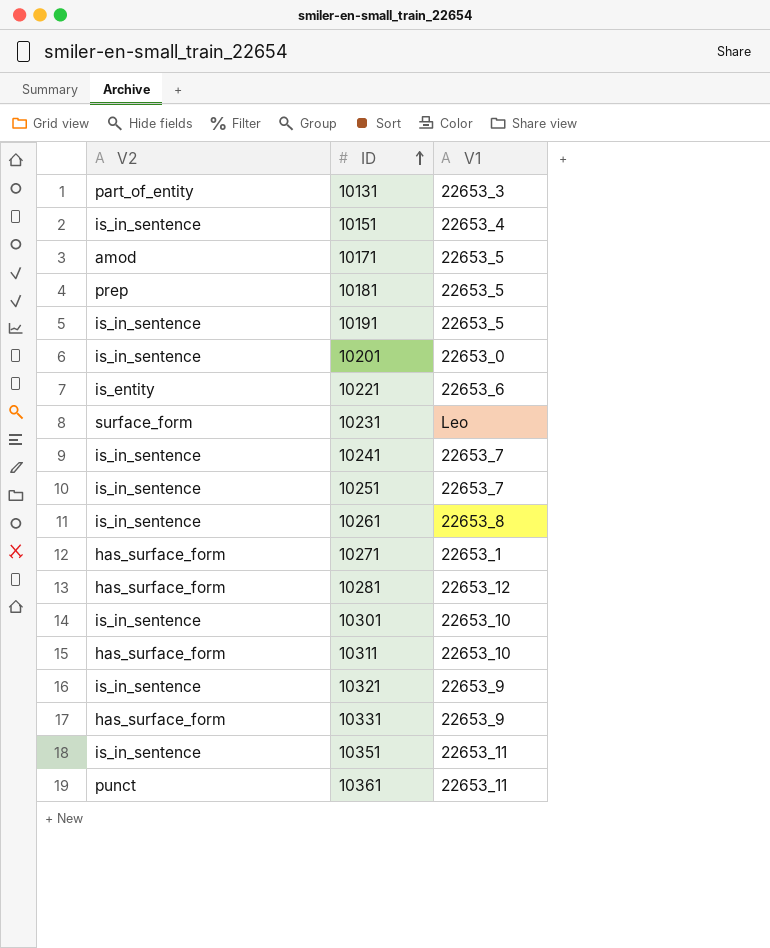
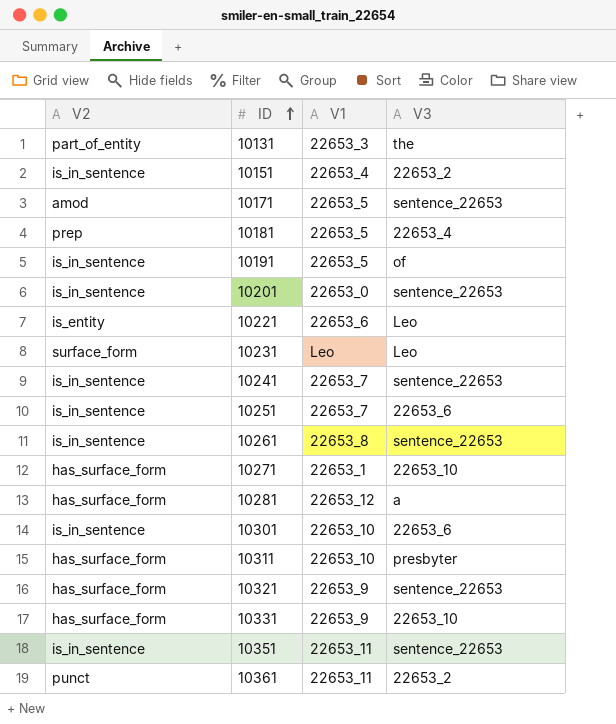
column V3 | position: none -> 4
10321 | V2: is_in_sentence -> has_surface_form

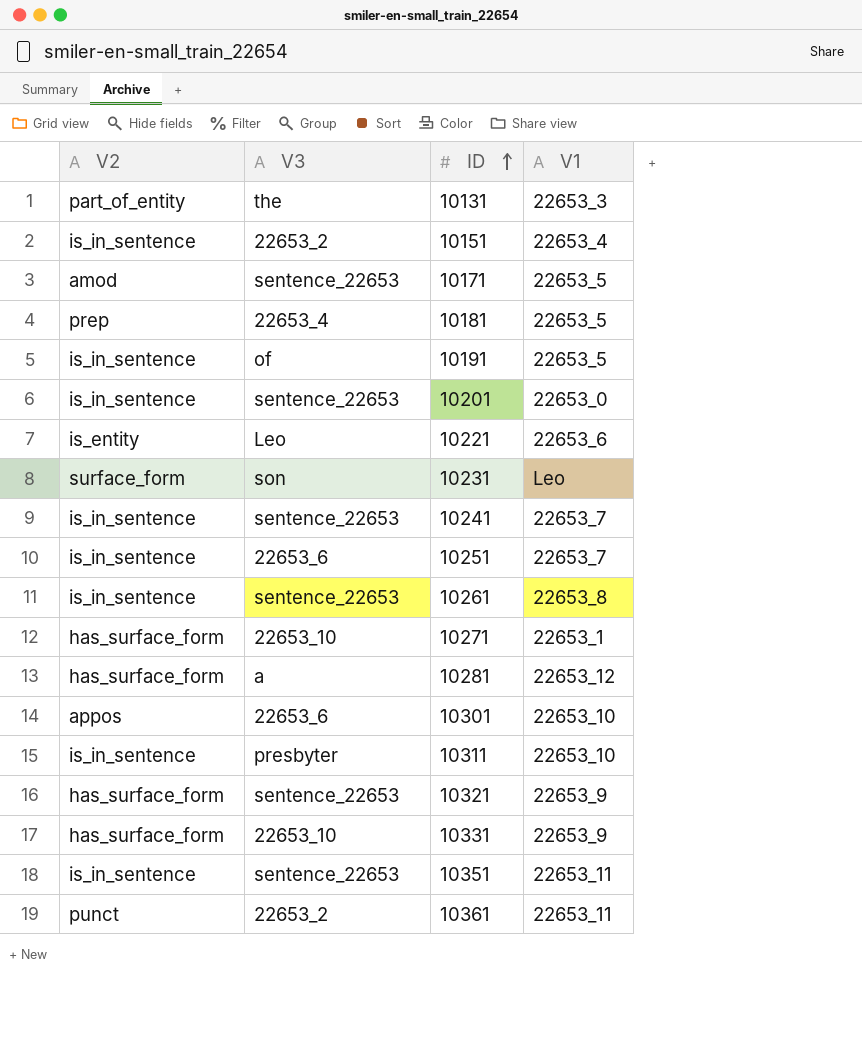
column V3 | position: 4 -> 2
10231 | V3: Leo -> son
10301 | V2: is_in_sentence -> appos
10311 | V2: has_surface_form -> is_in_sentence

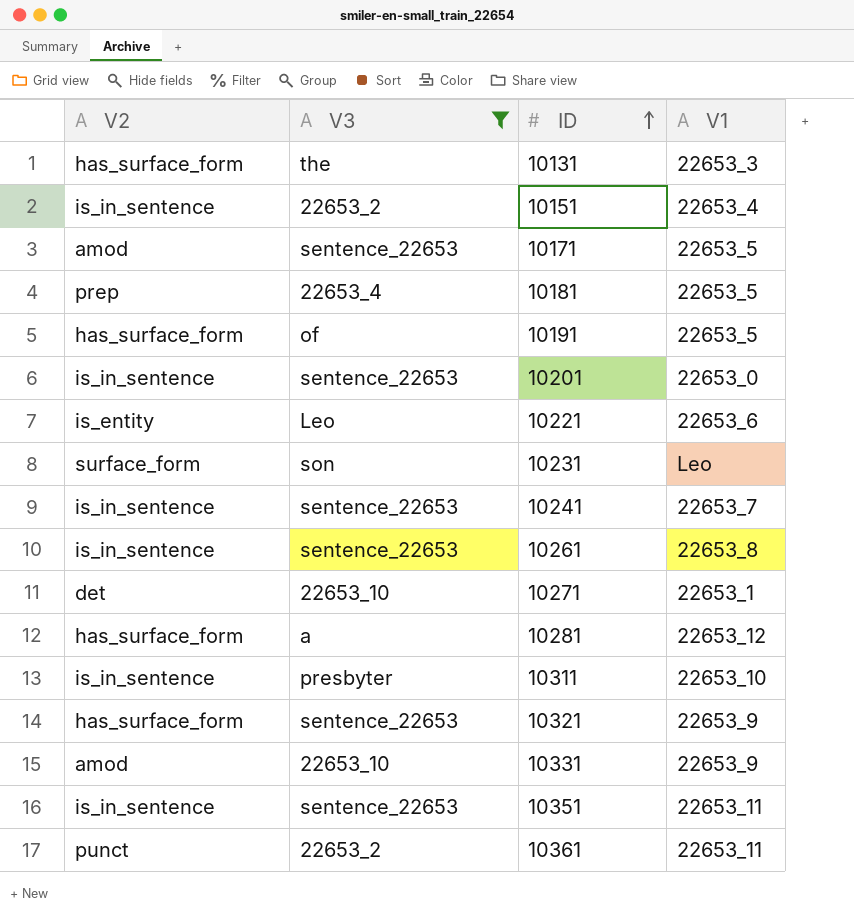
filter: none -> V3 != 22653_6
10131 | V2: part_of_entity -> has_surface_form
10191 | V2: is_in_sentence -> has_surface_form
10271 | V2: has_surface_form -> det
10331 | V2: has_surface_form -> amod

